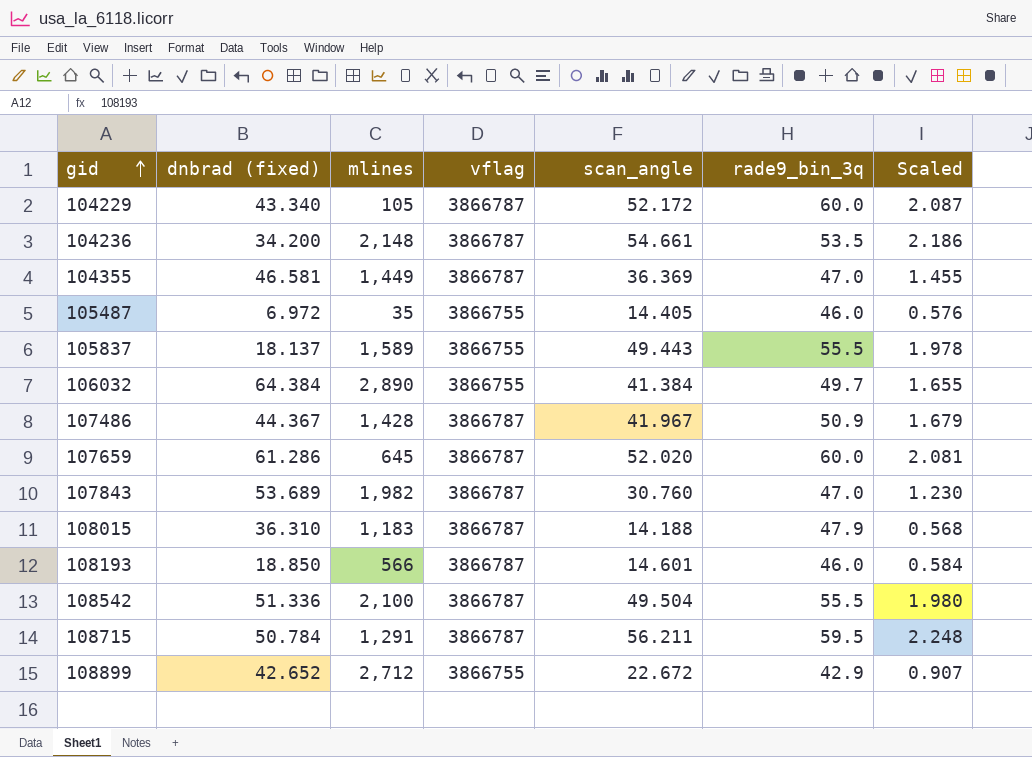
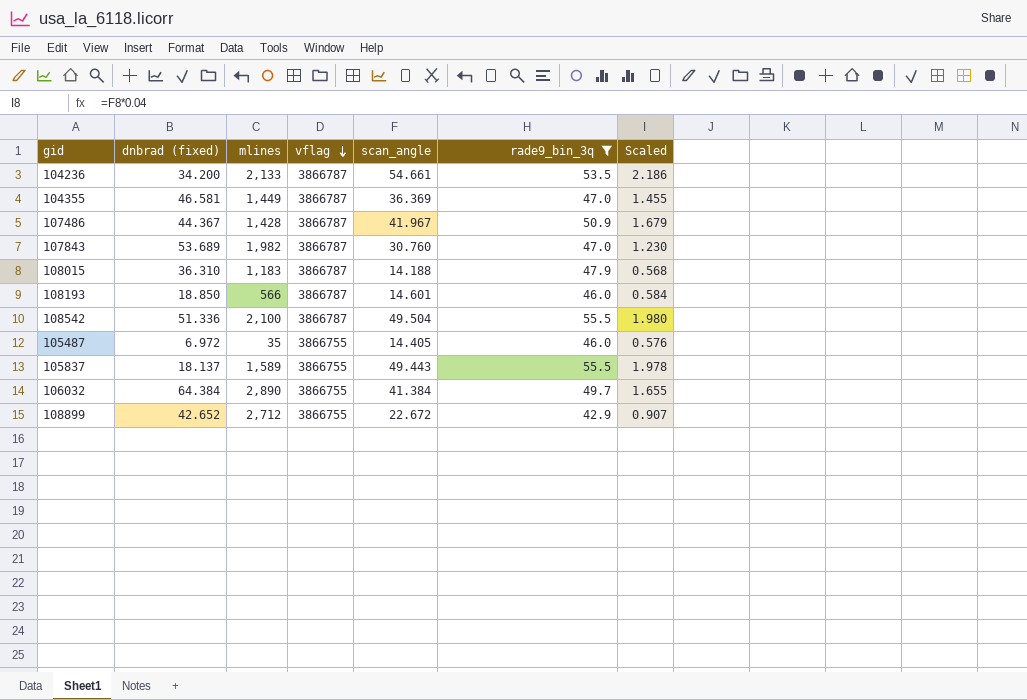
filter: none -> rade9_bin_3q <= 55.5
row order: gid ascending -> vflag descending
104236 | mlines: 2,148 -> 2,133

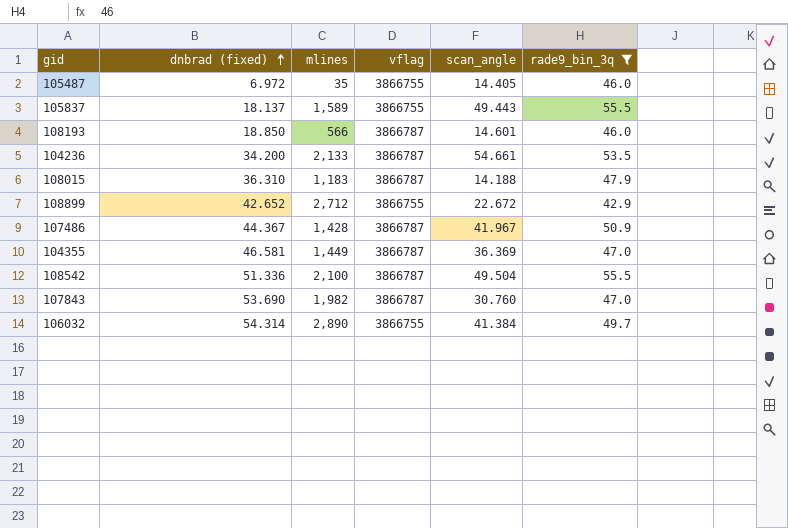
row order: vflag descending -> dnbrad (fixed) ascending
column Scaled | formula: [scan_angle] * 0.04 -> none
107843 | dnbrad (fixed): 53.689 -> 53.690
106032 | dnbrad (fixed): 64.384 -> 54.314

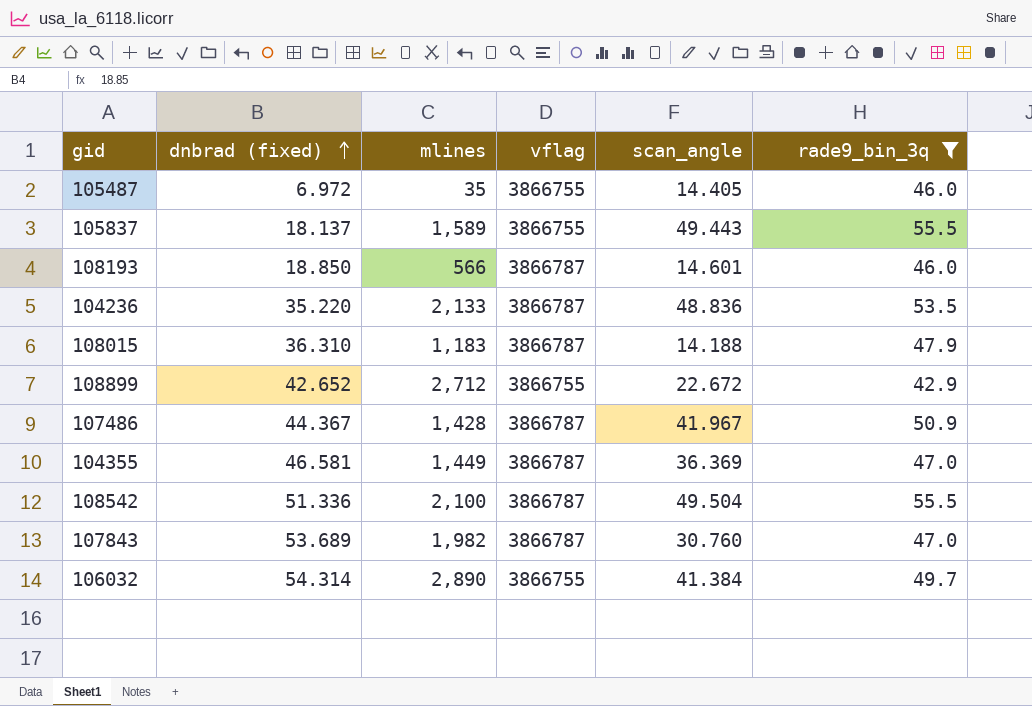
104236 | dnbrad (fixed): 34.200 -> 35.220
104236 | scan_angle: 54.661 -> 48.836
107843 | dnbrad (fixed): 53.690 -> 53.689

